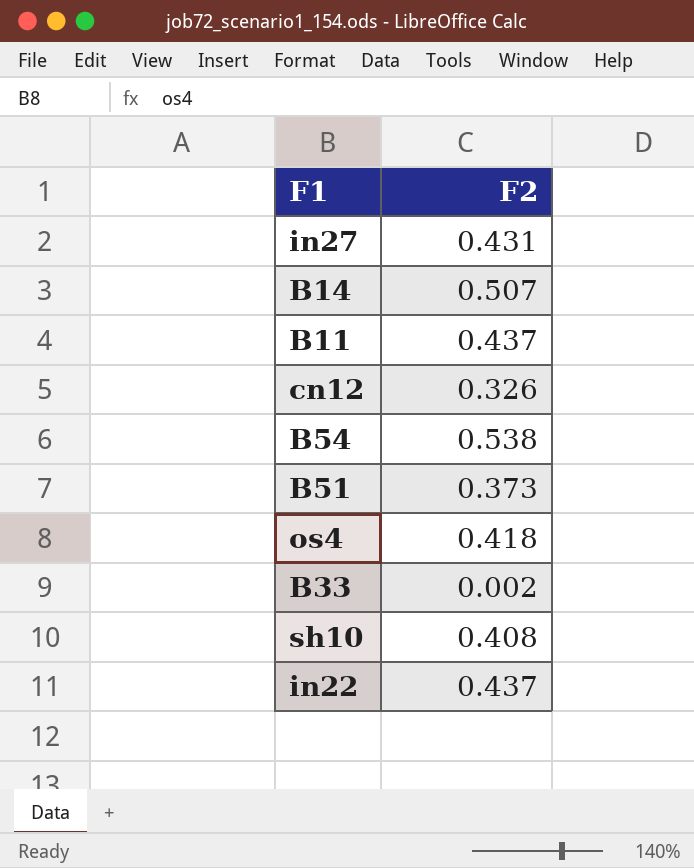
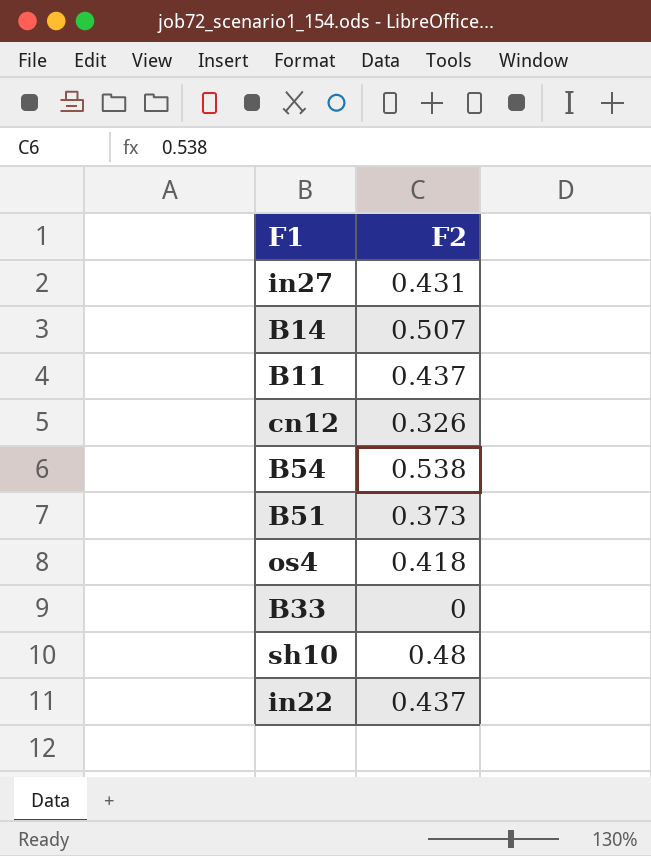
B33 | F2: 0.002 -> 0
sh10 | F2: 0.408 -> 0.48

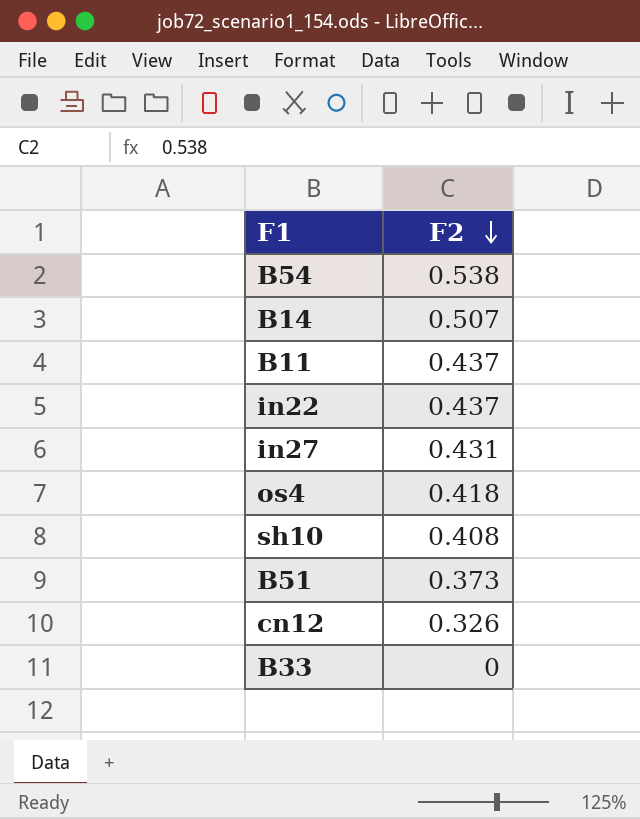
row order: none -> F2 descending
sh10 | F2: 0.48 -> 0.408

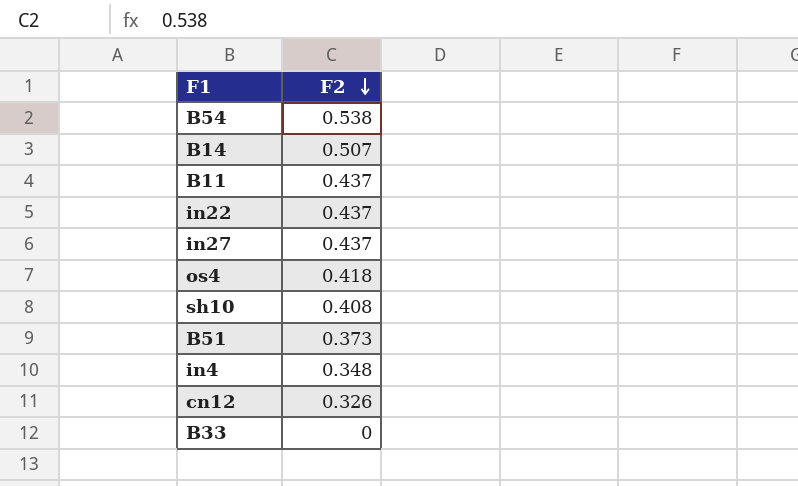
in27 | F2: 0.431 -> 0.437
row in4: none -> 0.348

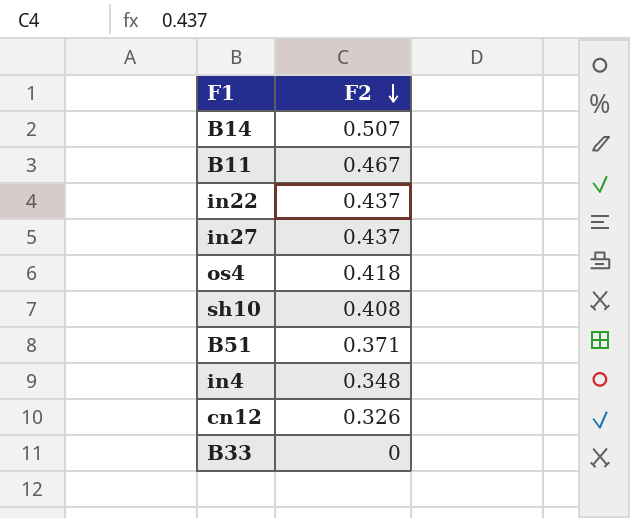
row B54: 0.538 -> none
B11 | F2: 0.437 -> 0.467
B51 | F2: 0.373 -> 0.371

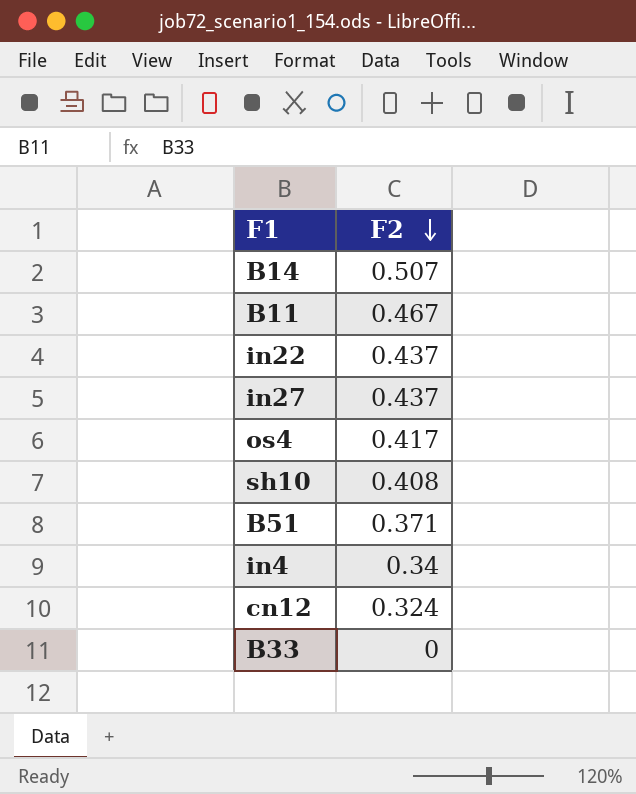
os4 | F2: 0.418 -> 0.417
in4 | F2: 0.348 -> 0.34
cn12 | F2: 0.326 -> 0.324

